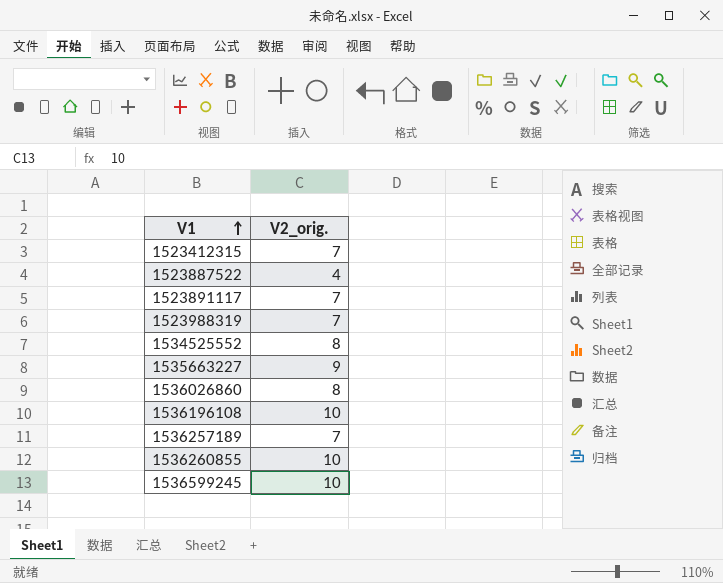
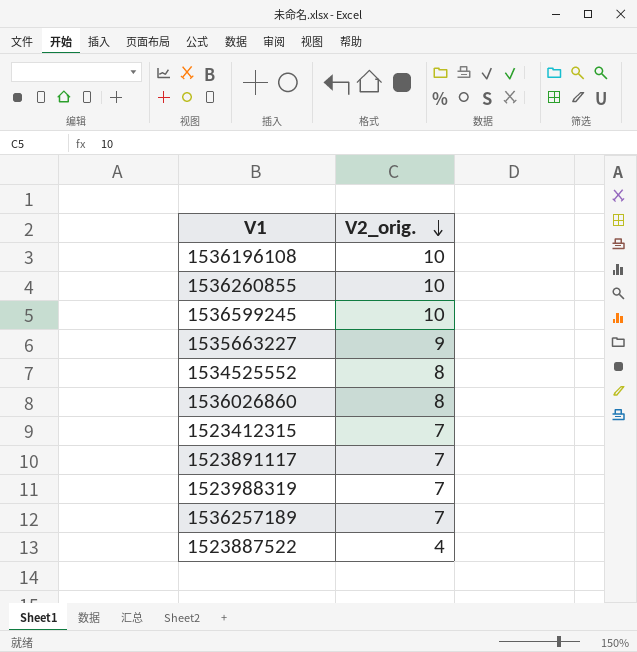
row order: V1 ascending -> V2_orig. descending

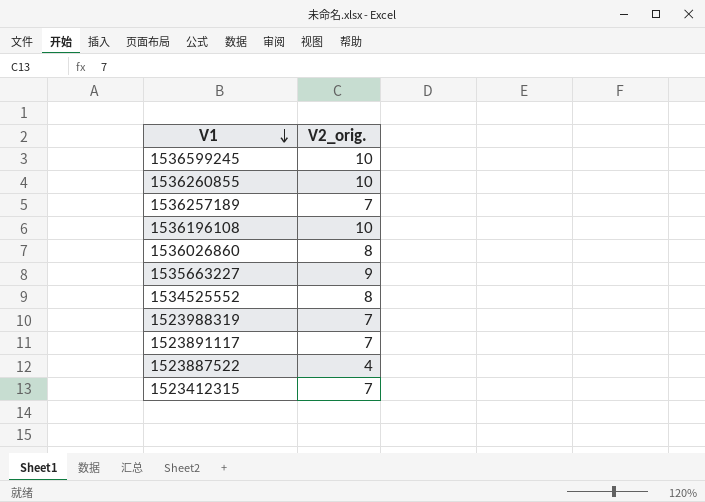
row order: V2_orig. descending -> V1 descending

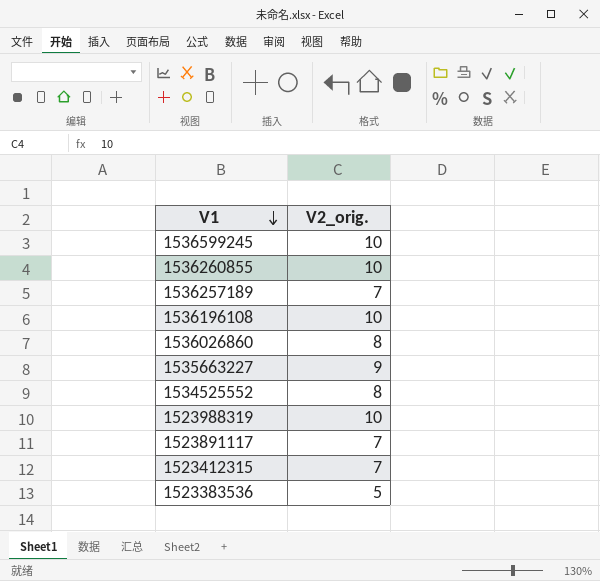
row 1523887522: 4 -> none
1523988319 | V2_orig.: 7 -> 10
row 1523383536: none -> 5

